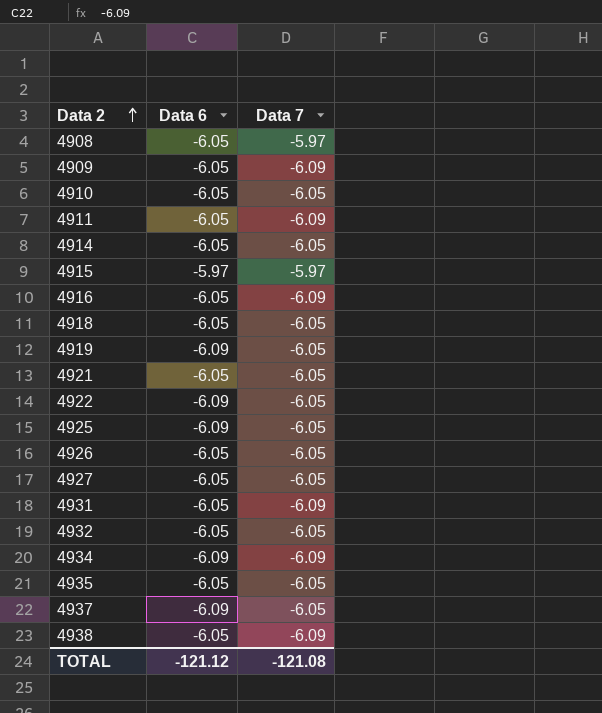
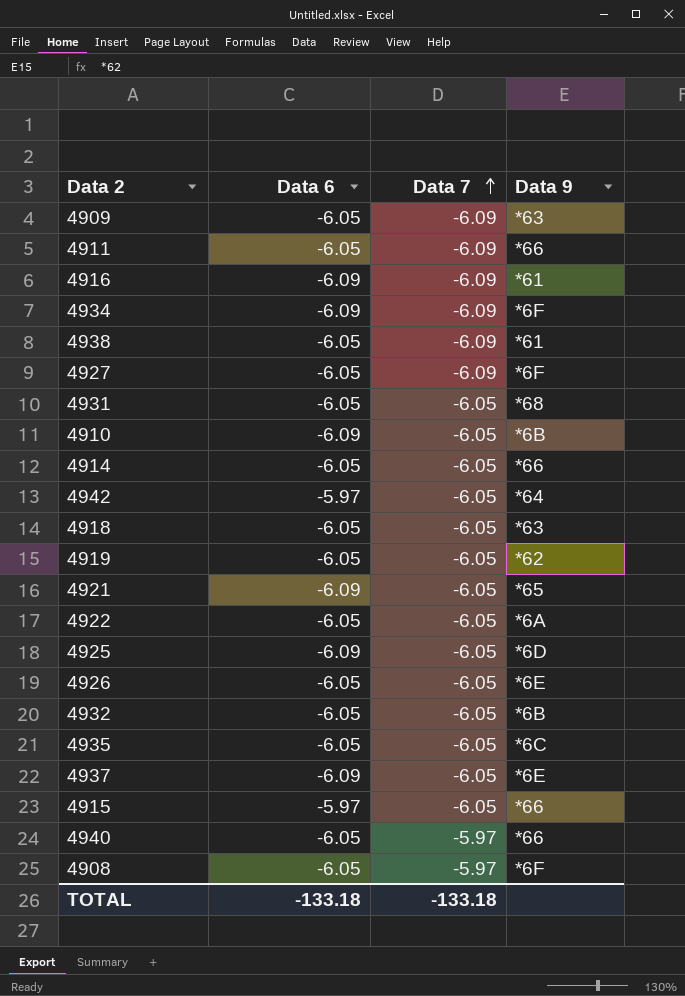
row order: Data 2 ascending -> Data 7 ascending
column Data 9 | position: none -> 4
4916 | Data 6: -6.05 -> -6.09
4927 | Data 7: -6.05 -> -6.09
4931 | Data 7: -6.09 -> -6.05
4910 | Data 6: -6.05 -> -6.09
row 4942: none -> -5.97 | -6.05 | *64
4919 | Data 6: -6.09 -> -6.05
4921 | Data 6: -6.05 -> -6.09
4922 | Data 6: -6.09 -> -6.05
4915 | Data 7: -5.97 -> -6.05
row 4940: none -> -6.05 | -5.97 | *66
TOTAL | Data 6: -121.12 -> -133.18
TOTAL | Data 7: -121.08 -> -133.18

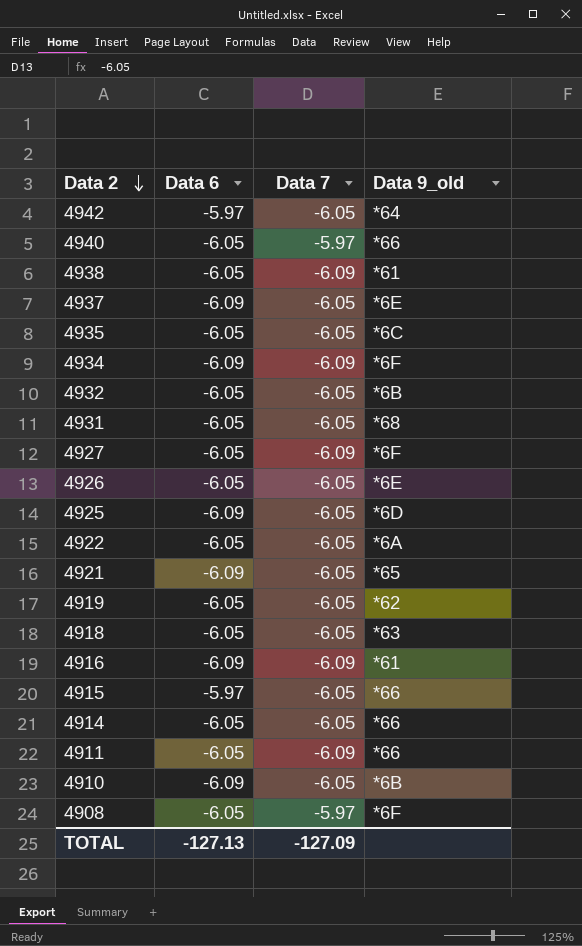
row order: Data 7 ascending -> Data 2 descending
column name: Data 9 -> Data 9_old
row 4909: -6.05 | -6.09 | *63 -> none
TOTAL | Data 6: -133.18 -> -127.13
TOTAL | Data 7: -133.18 -> -127.09

